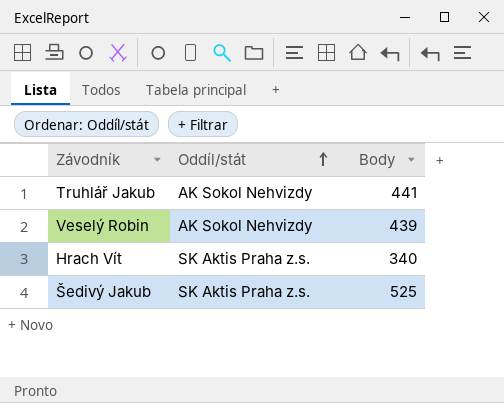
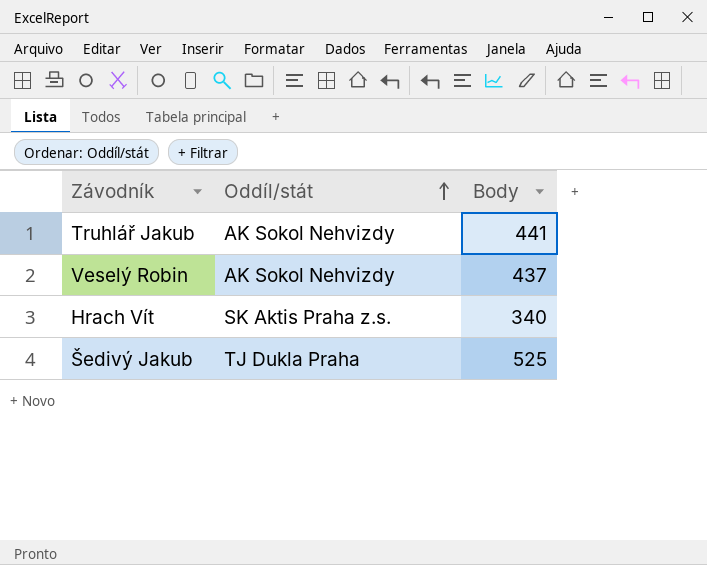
Veselý Robin | Body: 439 -> 437
Šedivý Jakub | Oddíl/stát: SK Aktis Praha z.s. -> TJ Dukla Praha

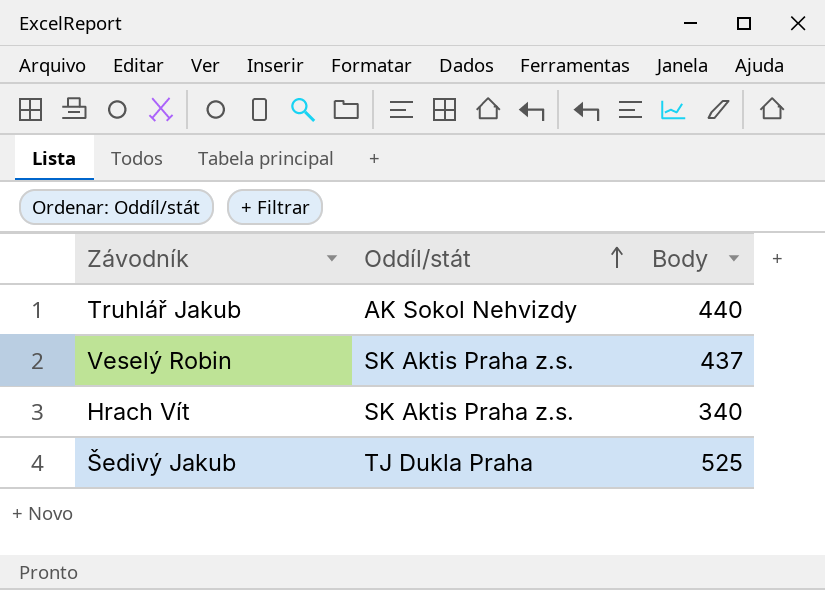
Truhlář Jakub | Body: 441 -> 440
Veselý Robin | Oddíl/stát: AK Sokol Nehvizdy -> SK Aktis Praha z.s.

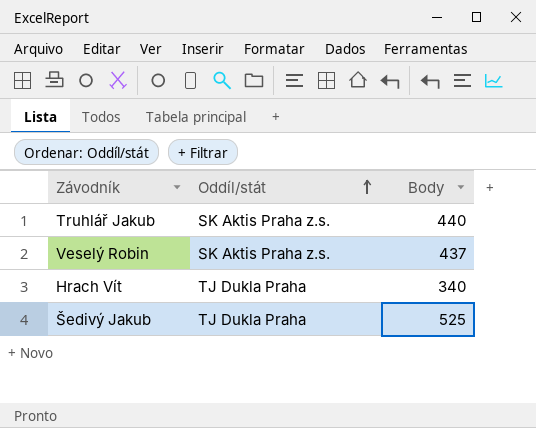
Truhlář Jakub | Oddíl/stát: AK Sokol Nehvizdy -> SK Aktis Praha z.s.
Hrach Vít | Oddíl/stát: SK Aktis Praha z.s. -> TJ Dukla Praha

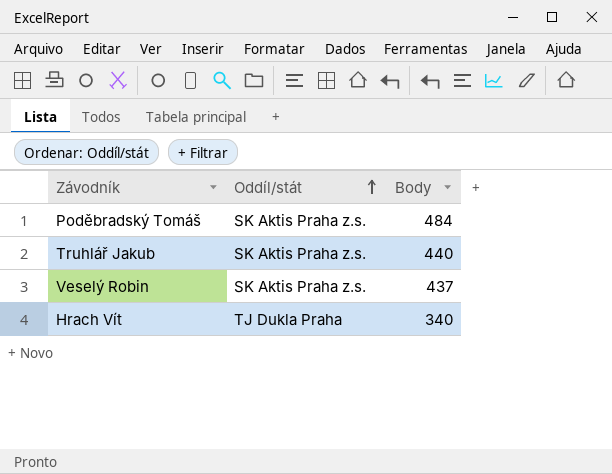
row Šedivý Jakub: TJ Dukla Praha | 525 -> none
row Poděbradský Tomáš: none -> SK Aktis Praha z.s. | 484

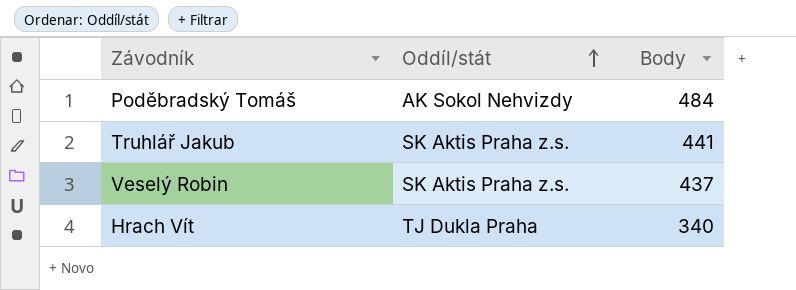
Poděbradský Tomáš | Oddíl/stát: SK Aktis Praha z.s. -> AK Sokol Nehvizdy
Truhlář Jakub | Body: 440 -> 441

